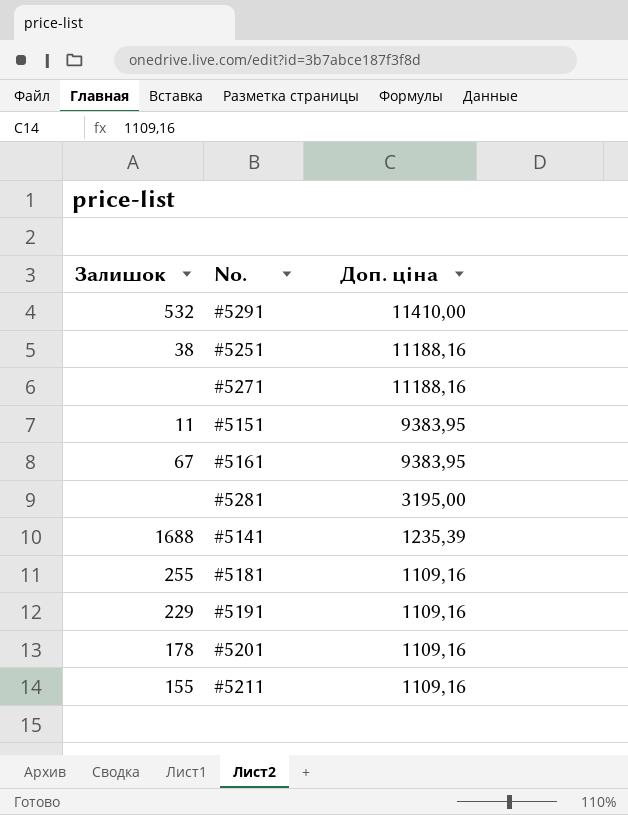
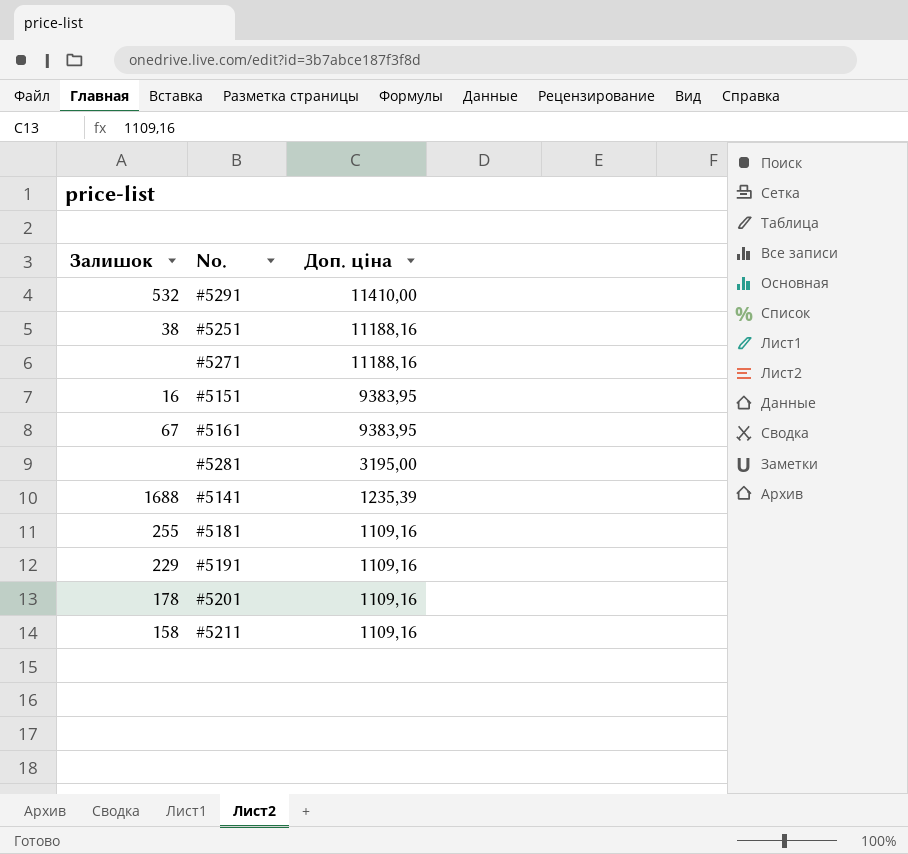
#5151 | Залишок: 11 -> 16
#5211 | Залишок: 155 -> 158

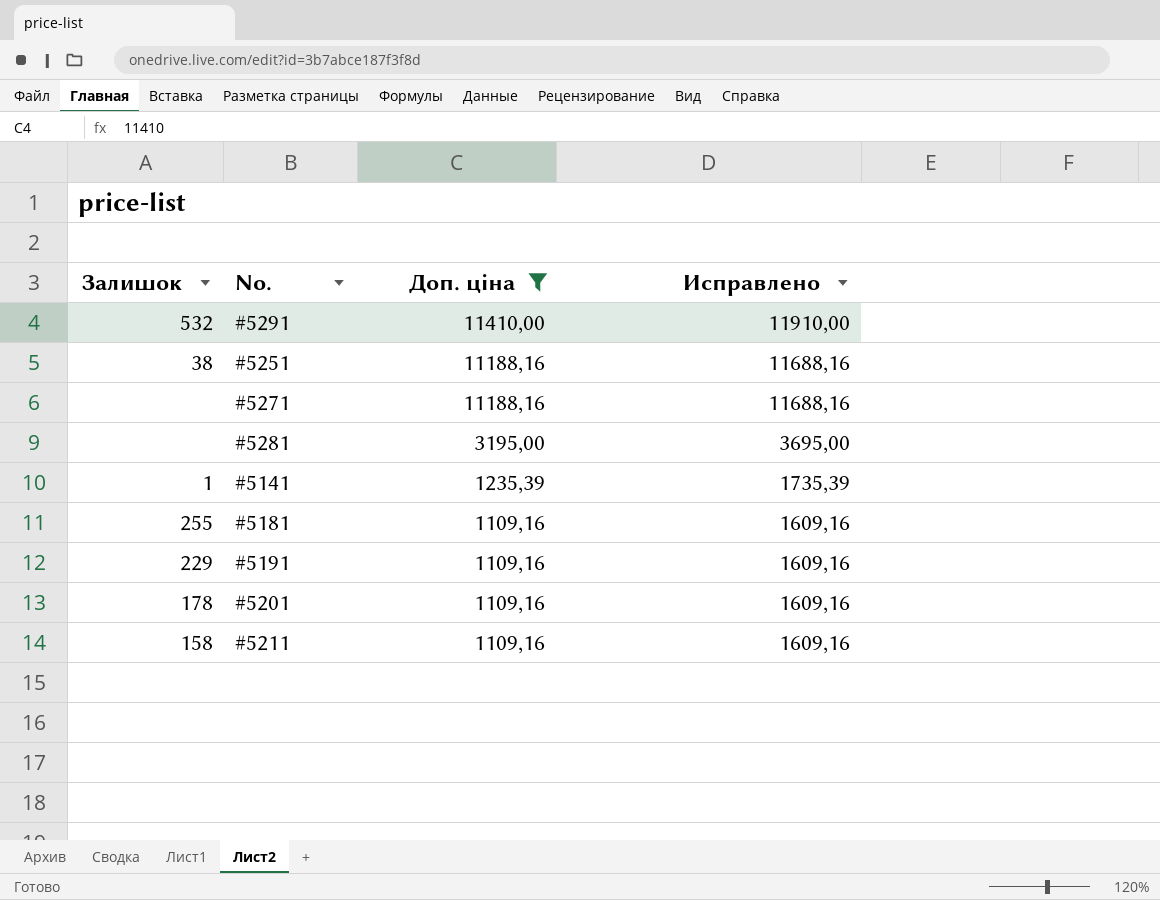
filter: none -> Доп. ціна != 9383,95
column Исправлено | formula: none -> [Доп. ціна] + 500
#5141 | Залишок: 1688 -> 1

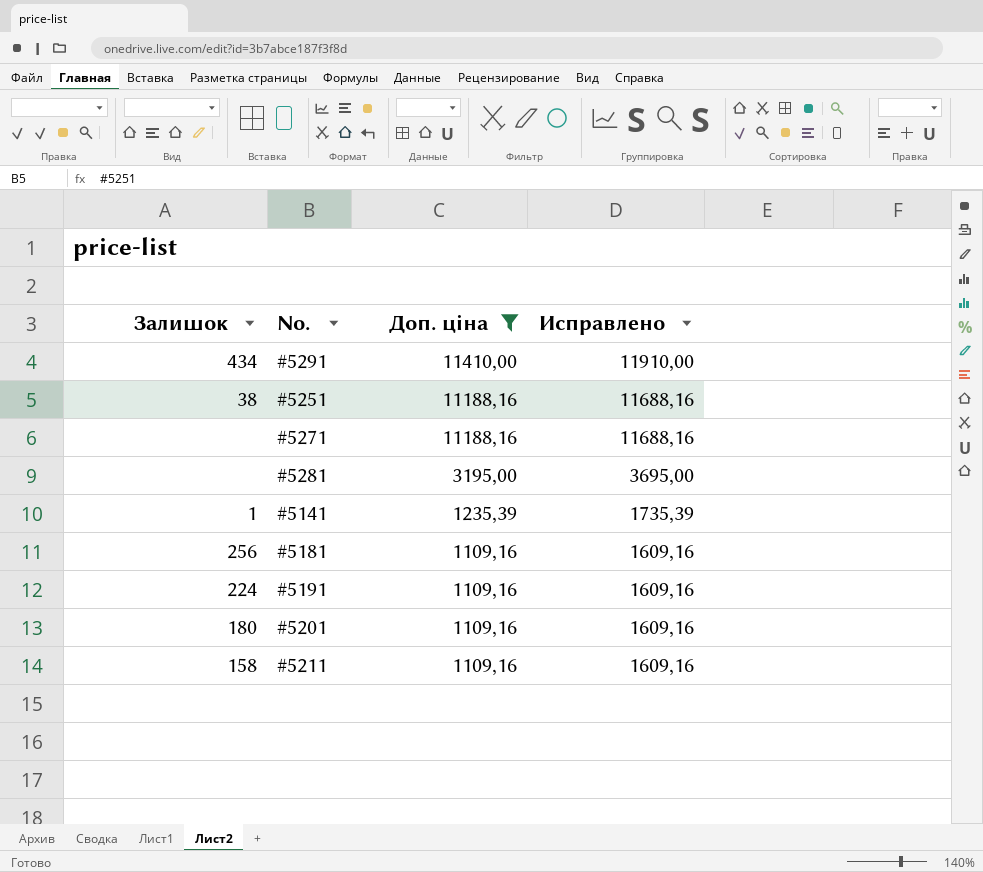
#5291 | Залишок: 532 -> 434
#5181 | Залишок: 255 -> 256
#5191 | Залишок: 229 -> 224
#5201 | Залишок: 178 -> 180

